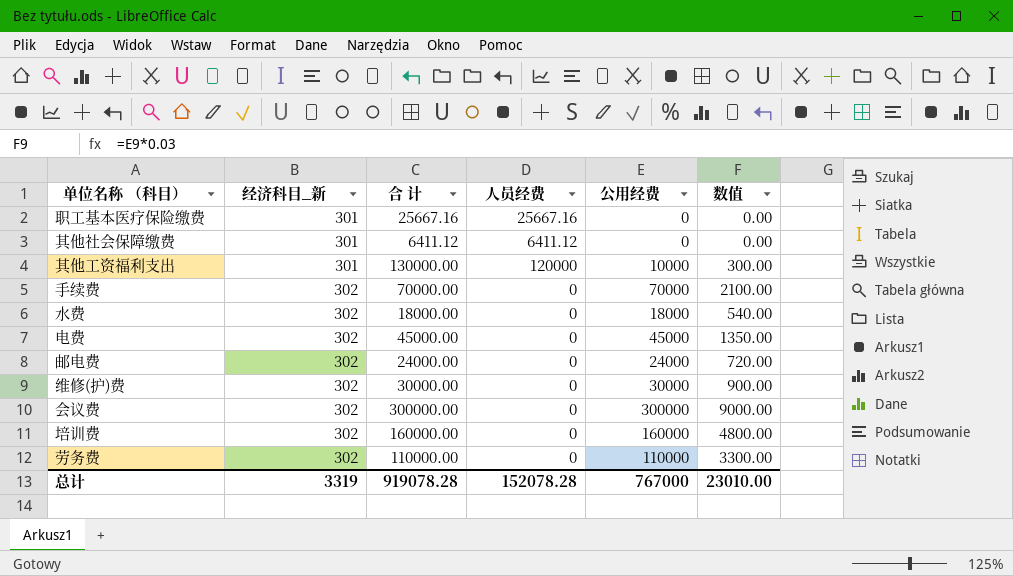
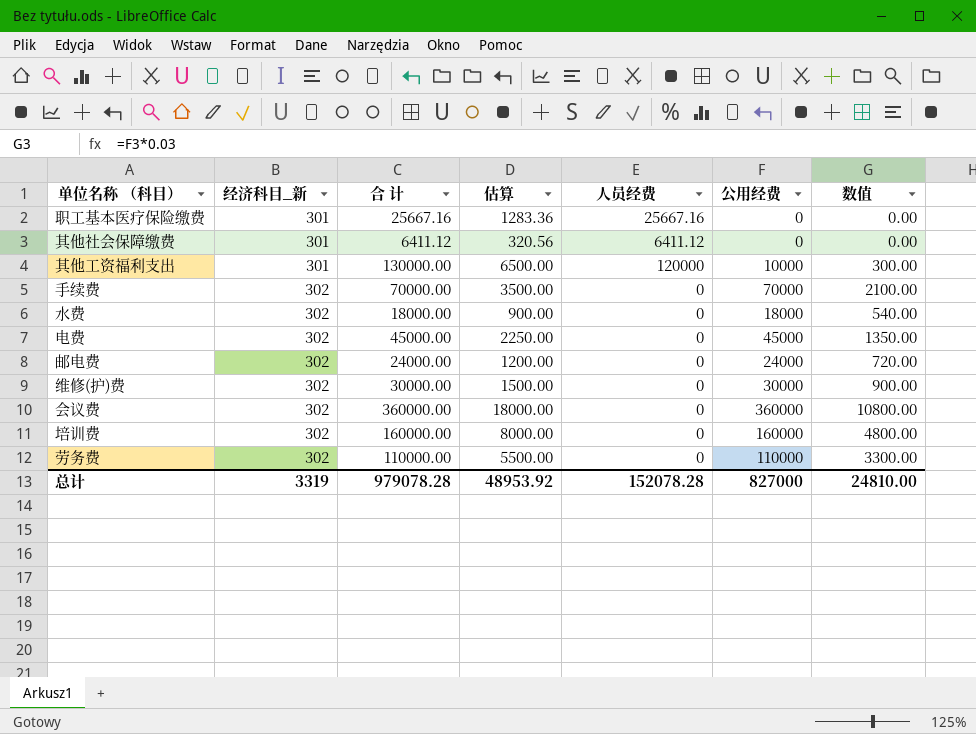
column 估算 | formula: none -> [合 计] * 0.05
会议费 | 合 计: 300000.00 -> 360000.00
会议费 | 公用经费: 300000 -> 360000
会议费 | 数值: 9000.00 -> 10800.00
总计 | 合 计: 919078.28 -> 979078.28
总计 | 公用经费: 767000 -> 827000
总计 | 数值: 23010.00 -> 24810.00

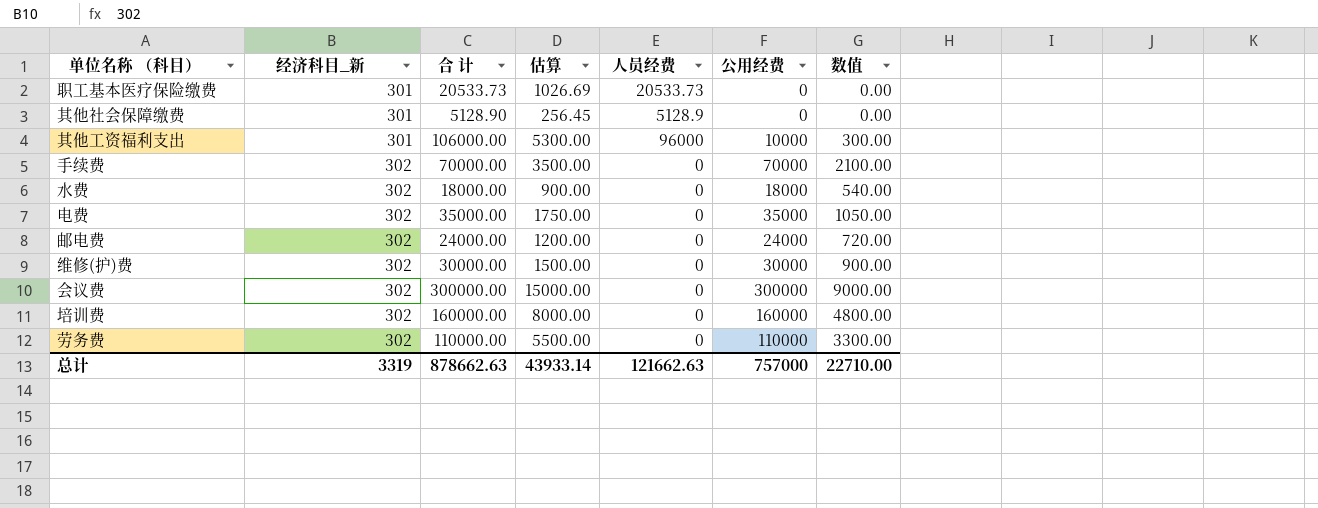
职工基本医疗保险缴费 | 合 计: 25667.16 -> 20533.73
职工基本医疗保险缴费 | 估算: 1283.36 -> 1026.69
职工基本医疗保险缴费 | 人员经费: 25667.16 -> 20533.73
其他社会保障缴费 | 合 计: 6411.12 -> 5128.90
其他社会保障缴费 | 估算: 320.56 -> 256.45
其他社会保障缴费 | 人员经费: 6411.12 -> 5128.9
其他工资福利支出 | 合 计: 130000.00 -> 106000.00
其他工资福利支出 | 估算: 6500.00 -> 5300.00
其他工资福利支出 | 人员经费: 120000 -> 96000
电费 | 合 计: 45000.00 -> 35000.00
电费 | 估算: 2250.00 -> 1750.00
电费 | 公用经费: 45000 -> 35000
电费 | 数值: 1350.00 -> 1050.00
会议费 | 合 计: 360000.00 -> 300000.00
会议费 | 估算: 18000.00 -> 15000.00
会议费 | 公用经费: 360000 -> 300000
会议费 | 数值: 10800.00 -> 9000.00
总计 | 合 计: 979078.28 -> 878662.63
总计 | 估算: 48953.92 -> 43933.14
总计 | 人员经费: 152078.28 -> 121662.63
总计 | 公用经费: 827000 -> 757000
总计 | 数值: 24810.00 -> 22710.00

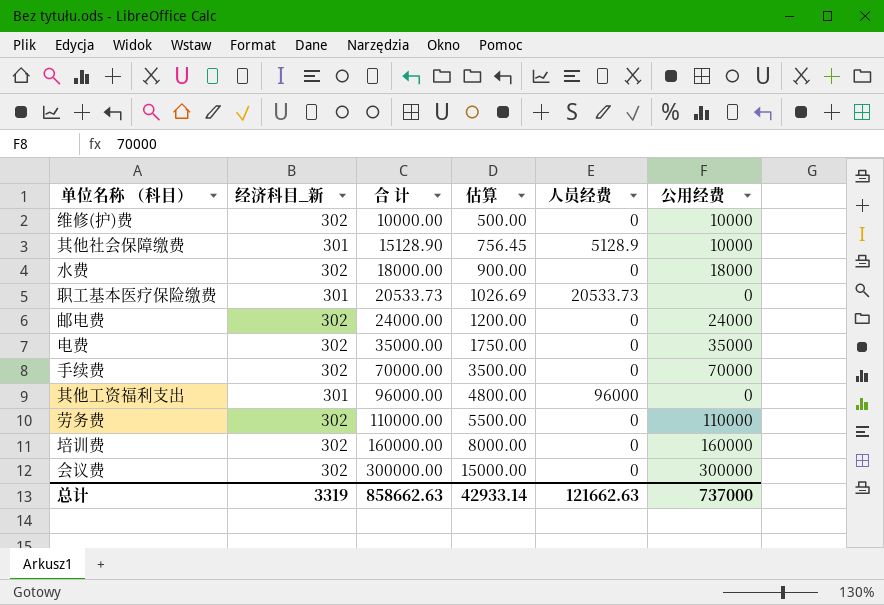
row order: 经济科目_新 ascending -> 合 计 ascending
column 数值 | formula: [公用经费] * 0.03 -> none
维修(护)费 | 合 计: 30000.00 -> 10000.00
维修(护)费 | 估算: 1500.00 -> 500.00
维修(护)费 | 公用经费: 30000 -> 10000
其他社会保障缴费 | 合 计: 5128.90 -> 15128.90
其他社会保障缴费 | 估算: 256.45 -> 756.45
其他社会保障缴费 | 公用经费: 0 -> 10000
其他工资福利支出 | 合 计: 106000.00 -> 96000.00
其他工资福利支出 | 估算: 5300.00 -> 4800.00
其他工资福利支出 | 公用经费: 10000 -> 0
总计 | 合 计: 878662.63 -> 858662.63
总计 | 估算: 43933.14 -> 42933.14
总计 | 公用经费: 757000 -> 737000

